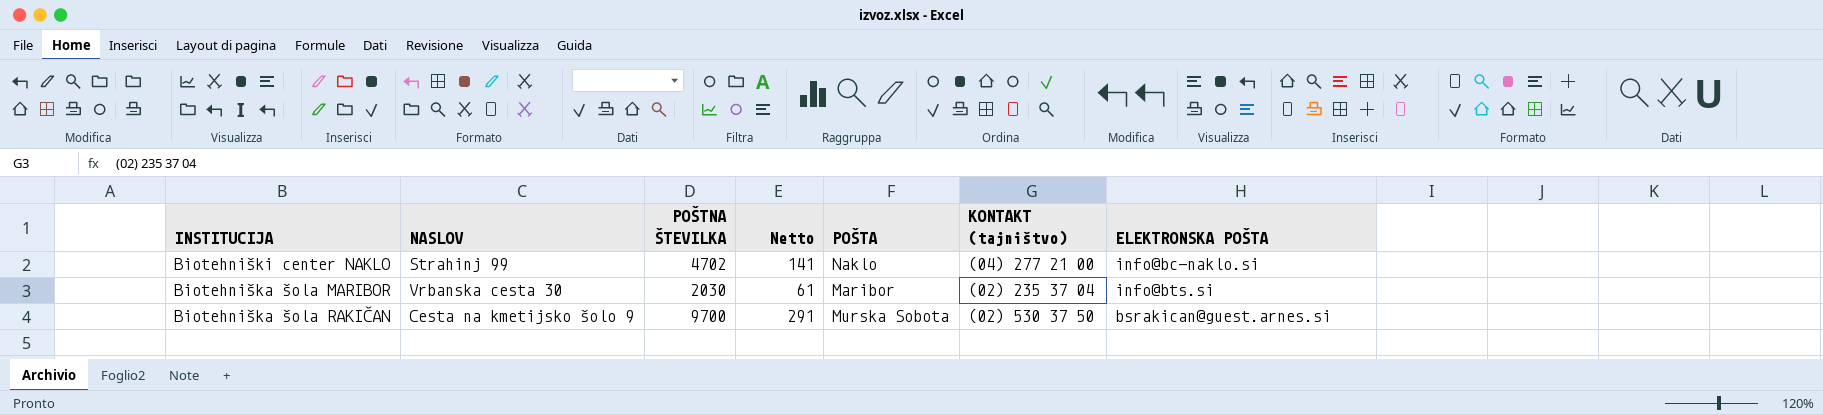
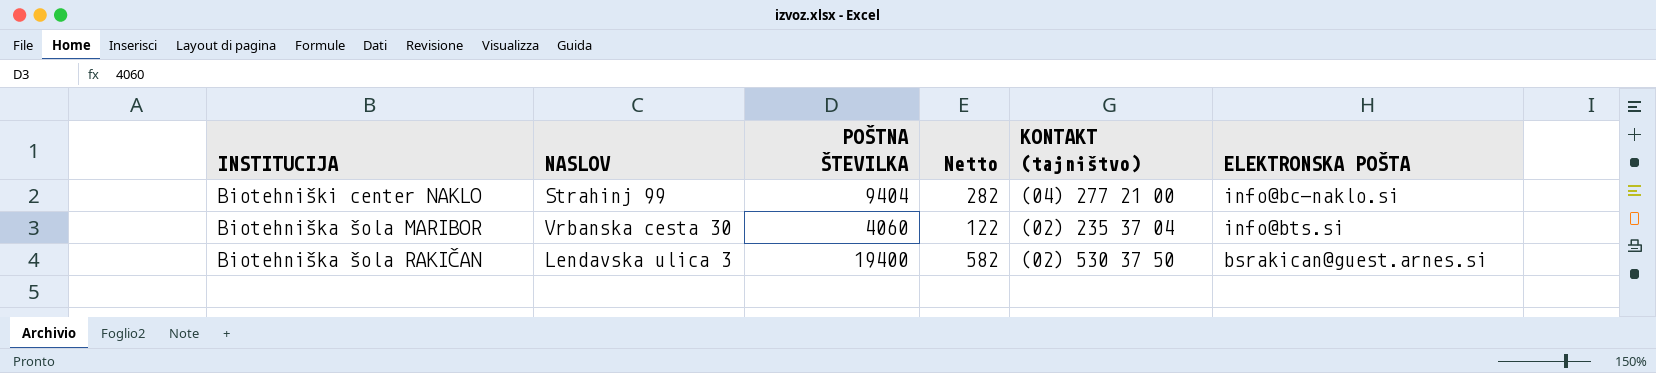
column POŠTA | position: 5 -> none
Biotehniški center NAKLO | POŠTNA ŠTEVILKA: 4702 -> 9404
Biotehniški center NAKLO | Netto: 141 -> 282
Biotehniška šola MARIBOR | POŠTNA ŠTEVILKA: 2030 -> 4060
Biotehniška šola MARIBOR | Netto: 61 -> 122
Biotehniška šola RAKIČAN | NASLOV: Cesta na kmetijsko šolo 9 -> Lendavska ulica 3
Biotehniška šola RAKIČAN | POŠTNA ŠTEVILKA: 9700 -> 19400
Biotehniška šola RAKIČAN | Netto: 291 -> 582

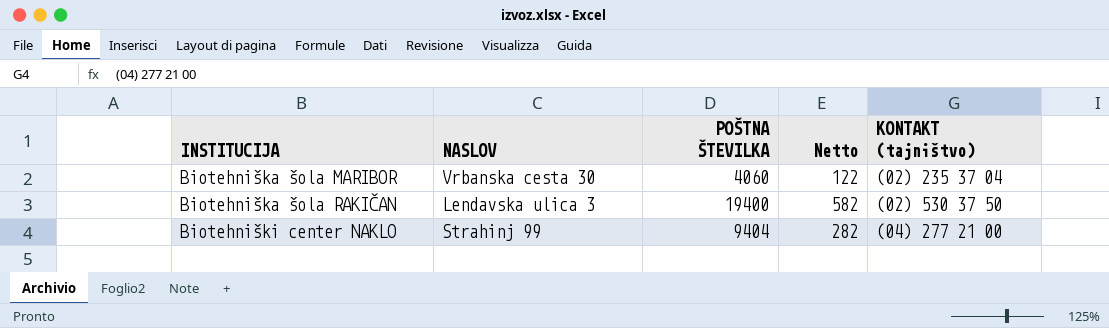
row order: none -> INSTITUCIJA ascending
column ELEKTRONSKA POŠTA | position: 6 -> none

